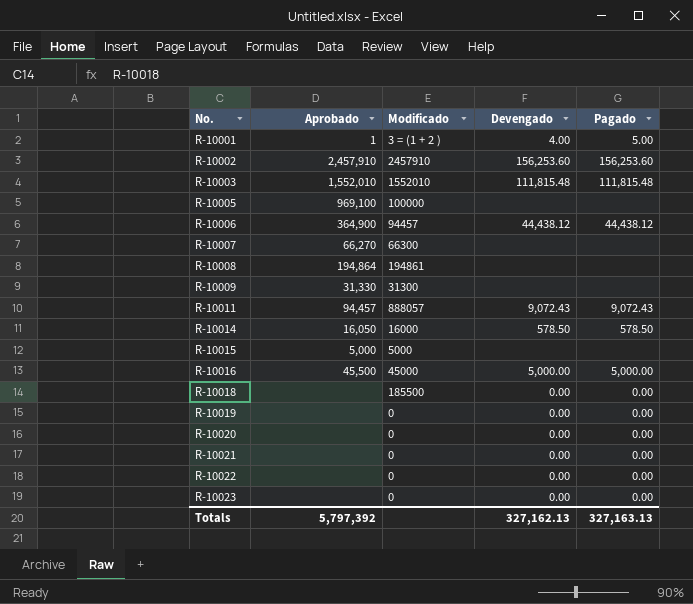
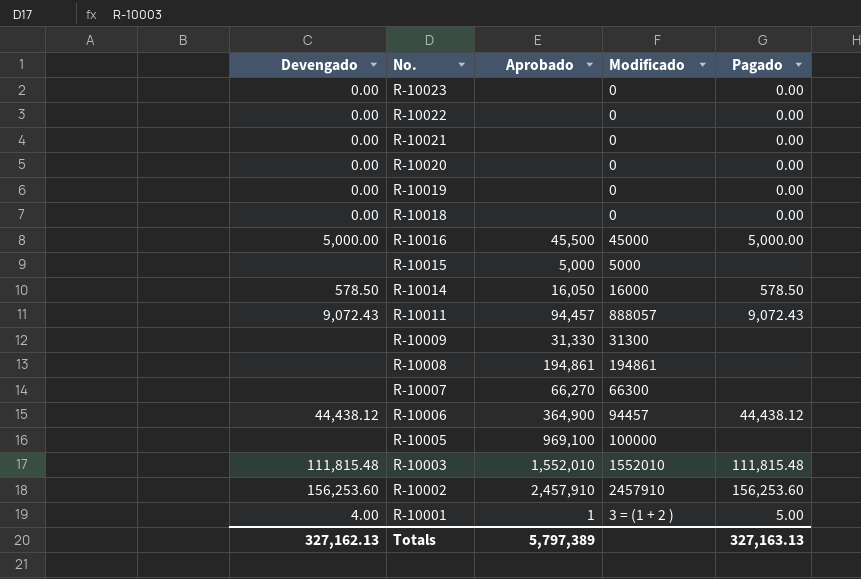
row order: No. ascending -> No. descending
column Devengado | position: 4 -> 1
R-10018 | Modificado: 185500 -> 0
R-10008 | Aprobado: 194,864 -> 194,861
Totals | Aprobado: 5,797,392 -> 5,797,389

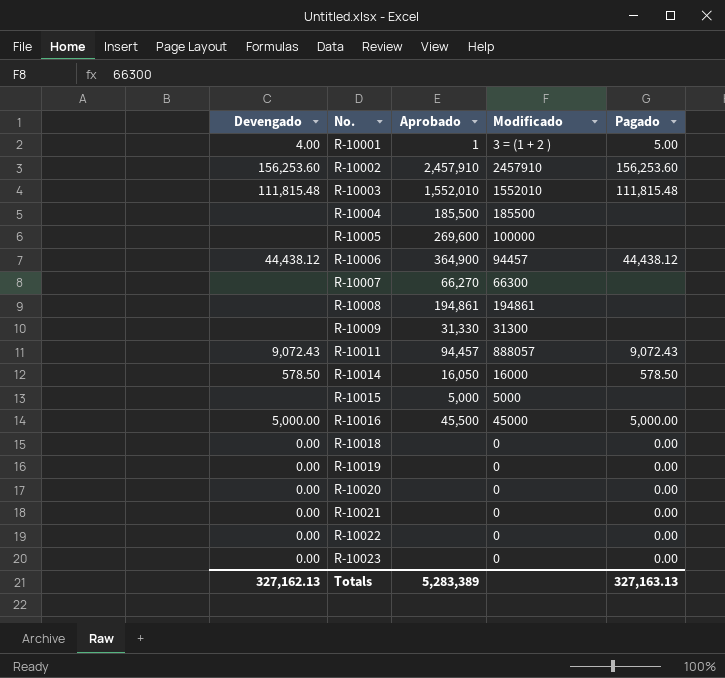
row order: No. descending -> No. ascending
row R-10004: none -> none | 185,500 | 185500 | none
R-10005 | Aprobado: 969,100 -> 269,600
Totals | Aprobado: 5,797,389 -> 5,283,389

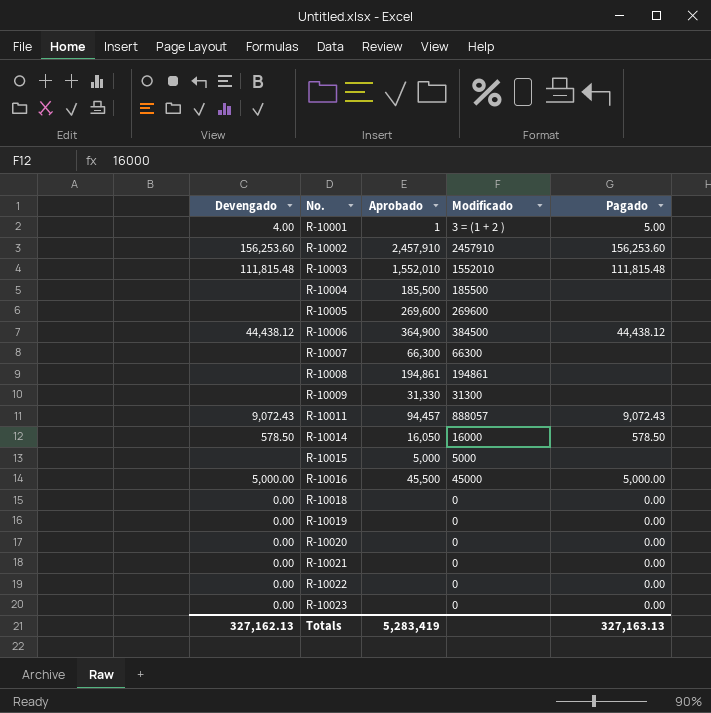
R-10005 | Modificado: 100000 -> 269600
R-10006 | Modificado: 94457 -> 384500
R-10007 | Aprobado: 66,270 -> 66,300
Totals | Aprobado: 5,283,389 -> 5,283,419

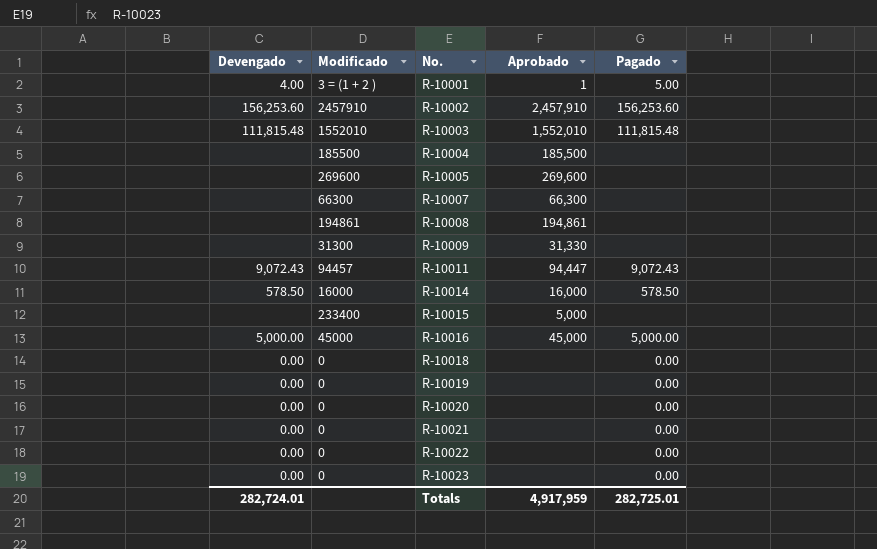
column Modificado | position: 4 -> 2
row R-10006: 44,438.12 | 364,900 | 384500 | 44,438.12 -> none
R-10011 | Modificado: 888057 -> 94457
R-10011 | Aprobado: 94,457 -> 94,447
R-10014 | Aprobado: 16,050 -> 16,000
R-10015 | Modificado: 5000 -> 233400
R-10016 | Aprobado: 45,500 -> 45,000
Totals | Devengado: 327,162.13 -> 282,724.01
Totals | Aprobado: 5,283,419 -> 4,917,959
Totals | Pagado: 327,163.13 -> 282,725.01

